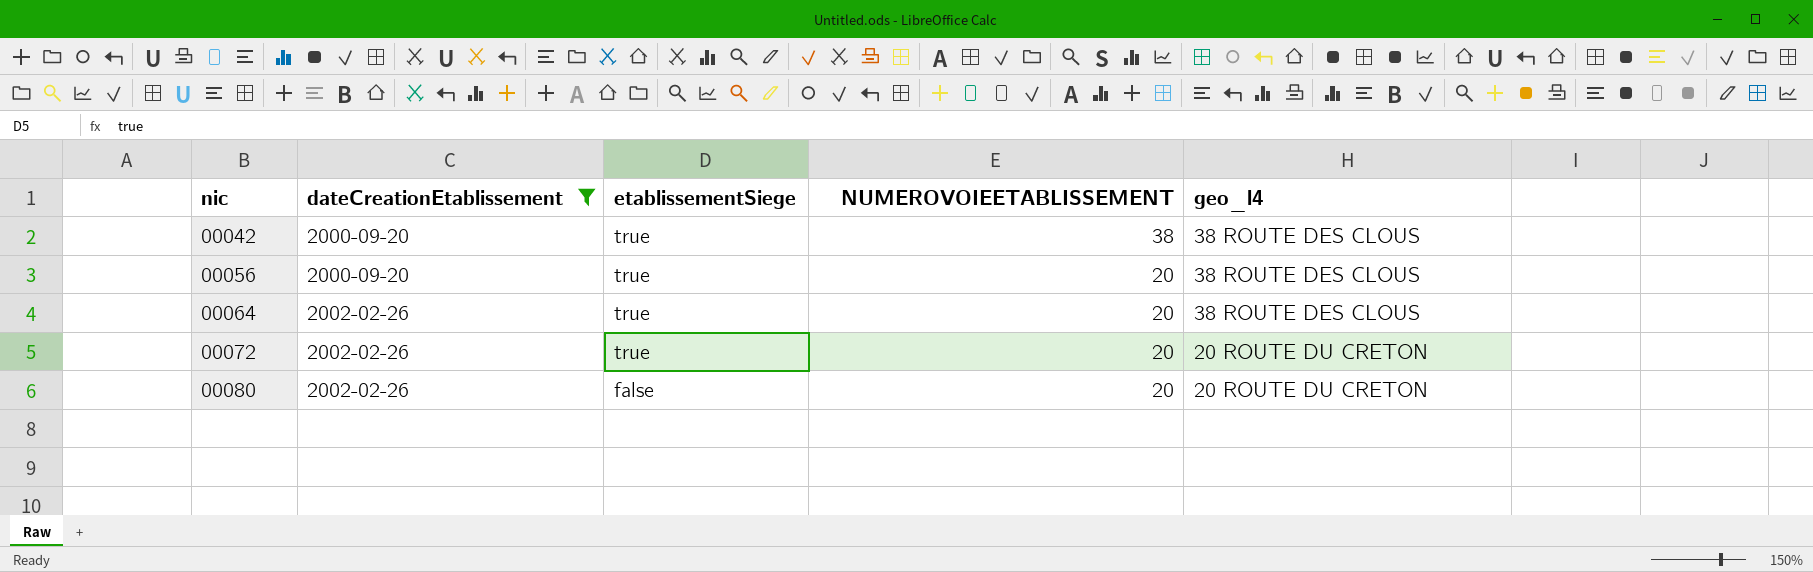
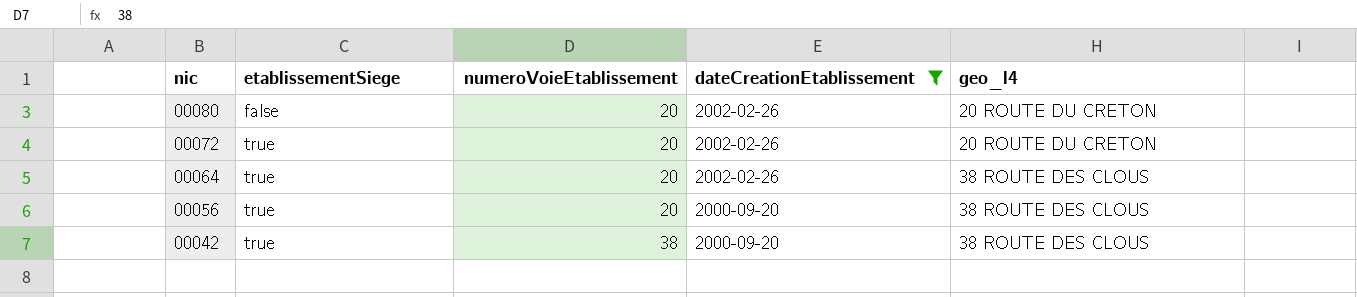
row order: nic ascending -> nic descending
column name: NUMEROVOIEETABLISSEMENT -> numeroVoieEtablissement
column dateCreationEtablissement | position: 2 -> 4

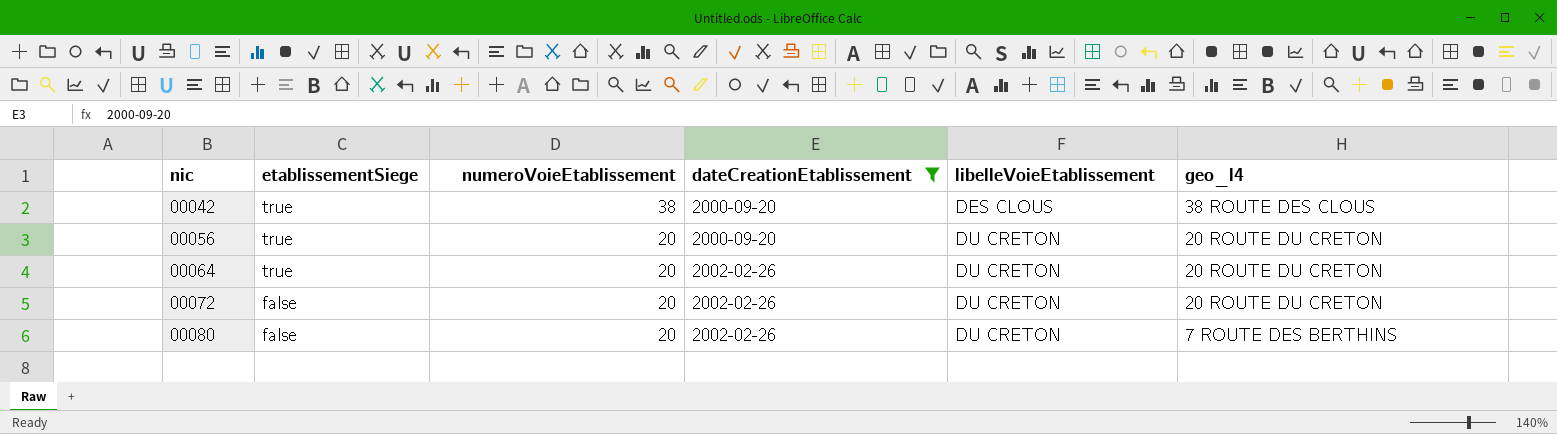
row order: nic descending -> nic ascending
column libelleVoieEtablissement | position: none -> 5
00056 | geo_l4: 38 ROUTE DES CLOUS -> 20 ROUTE DU CRETON
00064 | geo_l4: 38 ROUTE DES CLOUS -> 20 ROUTE DU CRETON
00072 | etablissementSiege: true -> false
00080 | geo_l4: 20 ROUTE DU CRETON -> 7 ROUTE DES BERTHINS

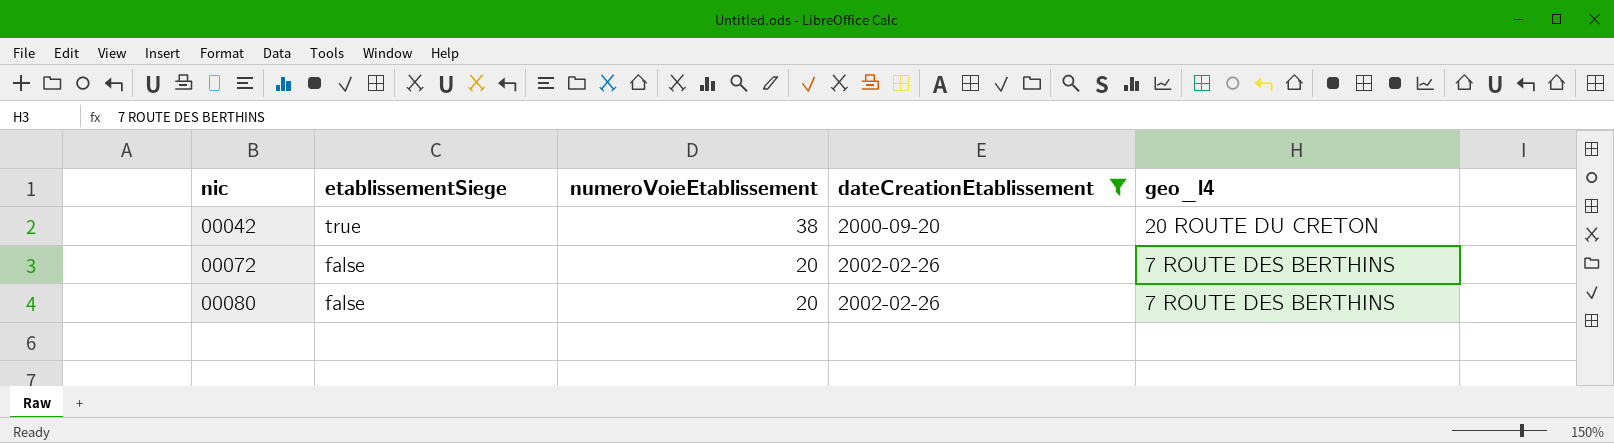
column libelleVoieEtablissement | position: 5 -> none
row 00056: true | 20 | 2000-09-20 | DU CRETON | 20 ROUTE DU CRETON -> none
row 00064: true | 20 | 2002-02-26 | DU CRETON | 20 ROUTE DU CRETON -> none
00042 | geo_l4: 38 ROUTE DES CLOUS -> 20 ROUTE DU CRETON
00072 | geo_l4: 20 ROUTE DU CRETON -> 7 ROUTE DES BERTHINS

